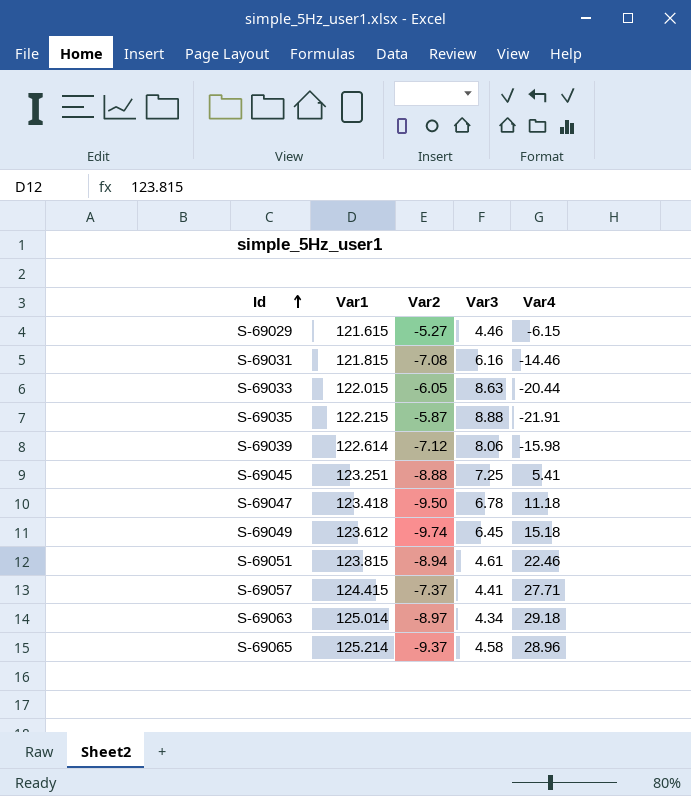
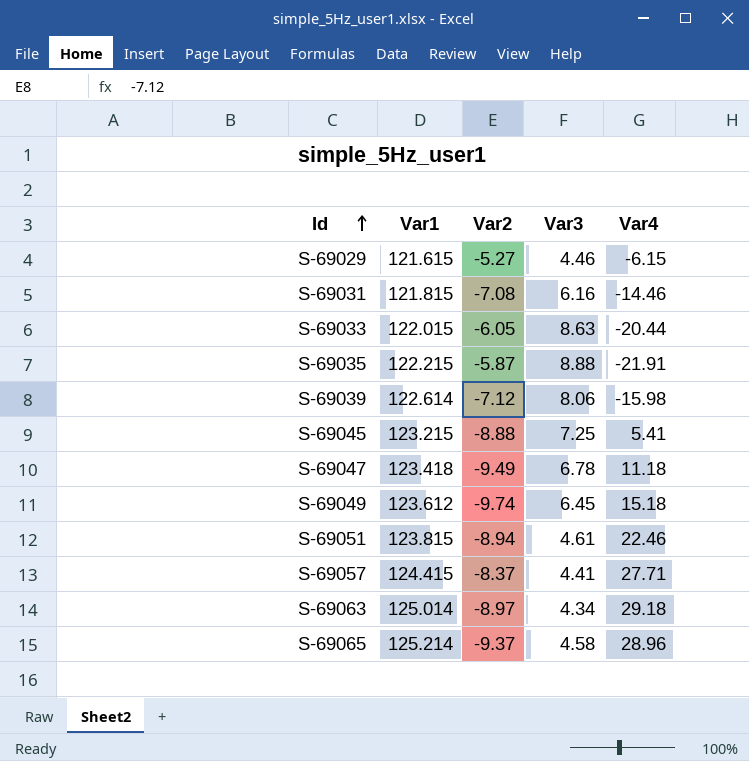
S-69045 | Var1: 123.251 -> 123.215
S-69047 | Var2: -9.50 -> -9.49
S-69057 | Var2: -7.37 -> -8.37

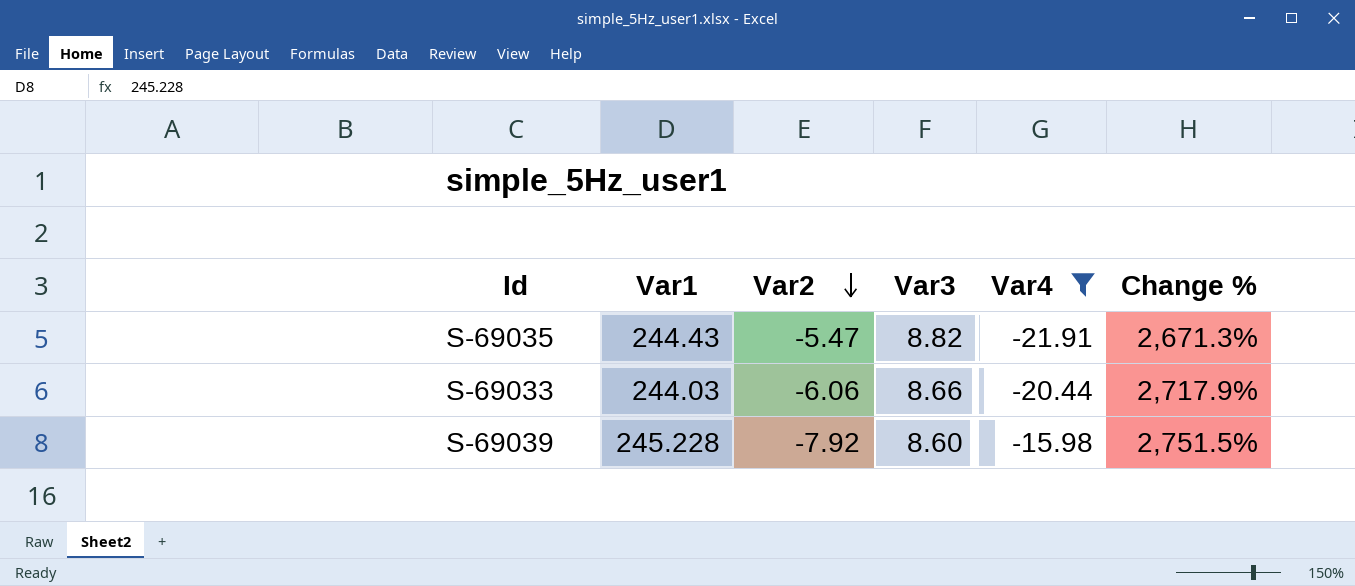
filter: none -> Var4 <= -15.98
row order: Id ascending -> Var2 descending
column Change % | formula: none -> ([Var1] - [Var3]) / [Var3]
S-69035 | Var1: 122.215 -> 244.43
S-69035 | Var2: -5.87 -> -5.47
S-69035 | Var3: 8.88 -> 8.82
S-69033 | Var1: 122.015 -> 244.03
S-69033 | Var2: -6.05 -> -6.06
S-69033 | Var3: 8.63 -> 8.66
S-69039 | Var1: 122.614 -> 245.228
S-69039 | Var2: -7.12 -> -7.92
S-69039 | Var3: 8.06 -> 8.60

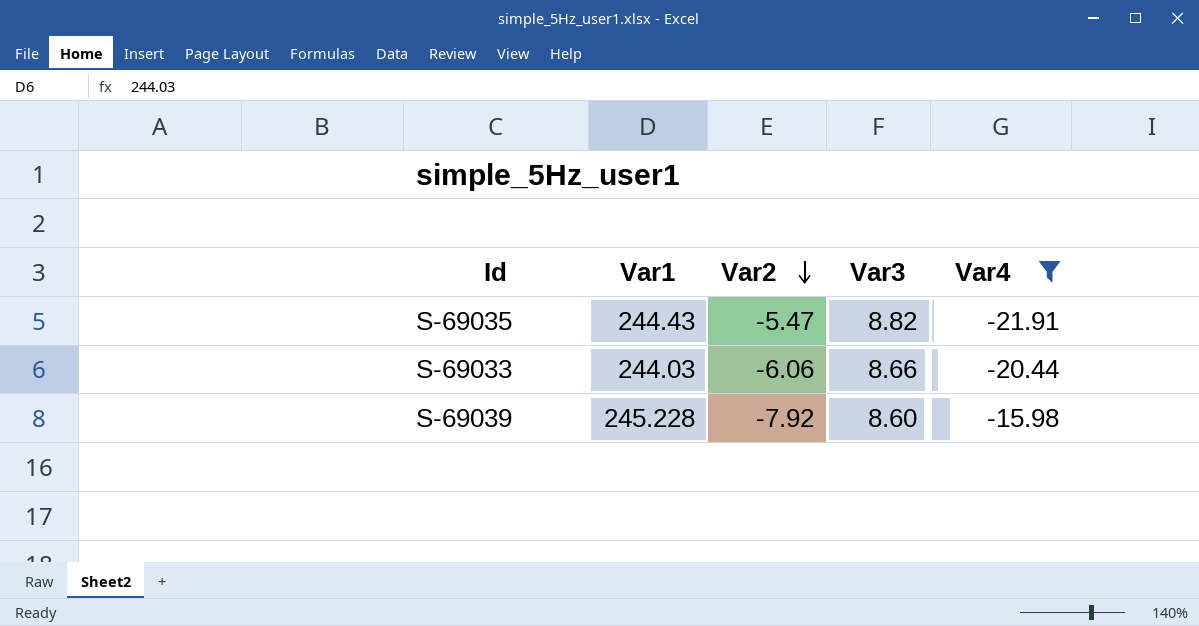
column Change % | formula: ([Var1] - [Var3]) / [Var3] -> none

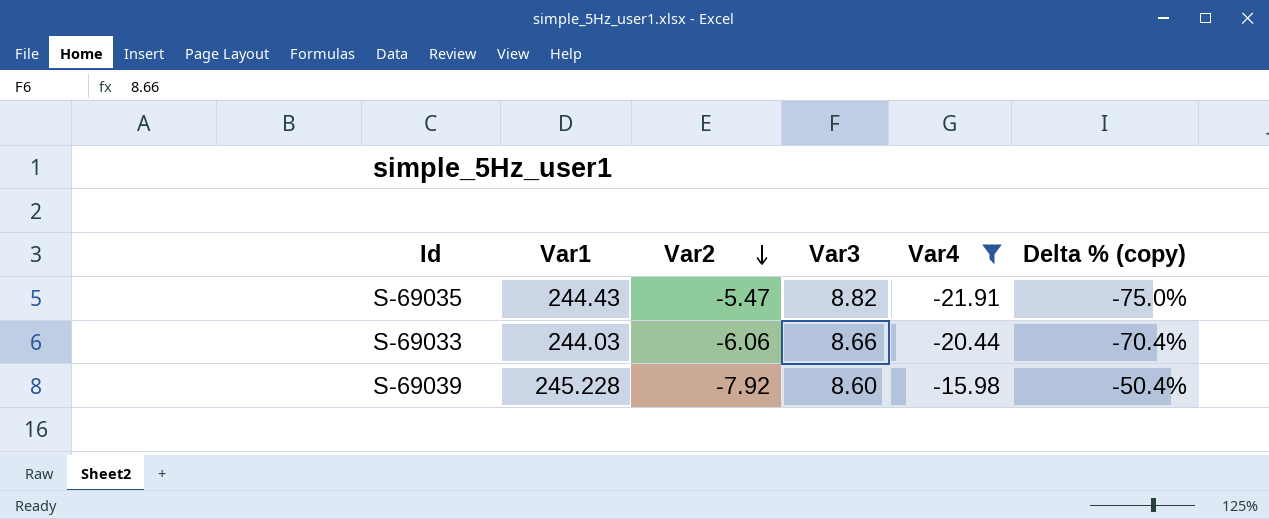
column Delta % (copy) | formula: none -> ([Var2] - [Var4]) / [Var4]

